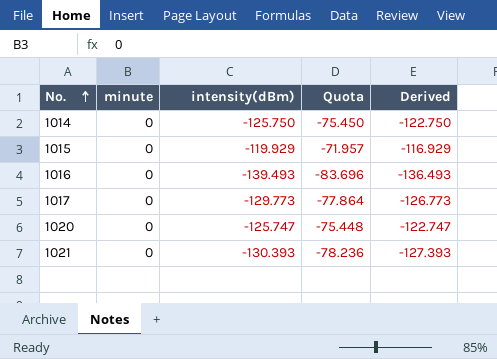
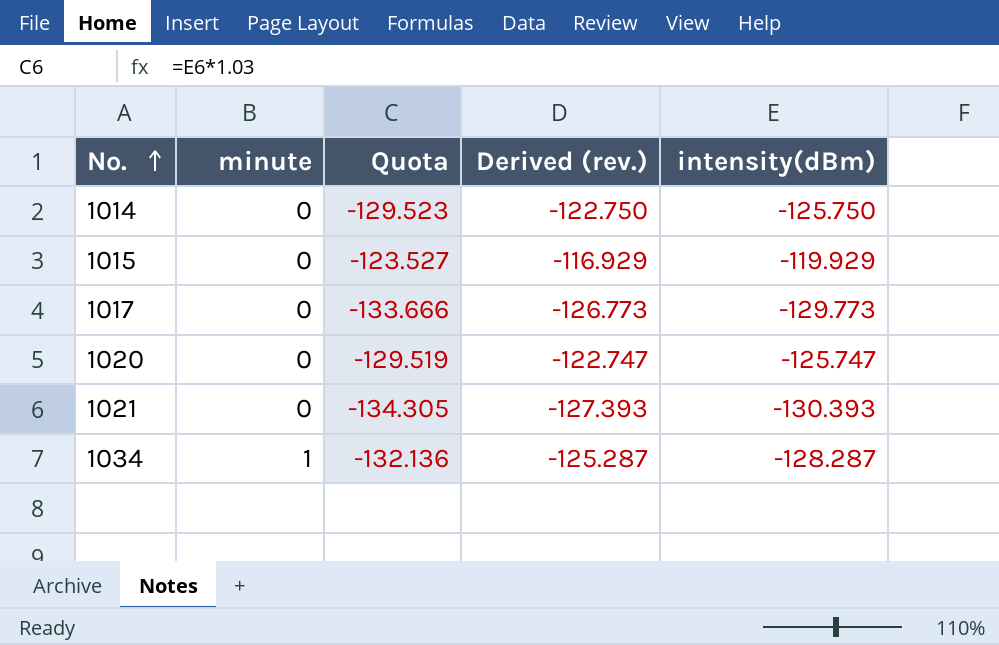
column Quota | formula: [intensity(dBm)] * 0.6 -> [intensity(dBm)] * 1.03
column name: Derived -> Derived (rev.)
column intensity(dBm) | position: 3 -> 5
row 1016: 0 | -139.493 | -83.696 | -136.493 -> none
row 1034: none -> 1 | -132.136 | -125.287 | -128.287

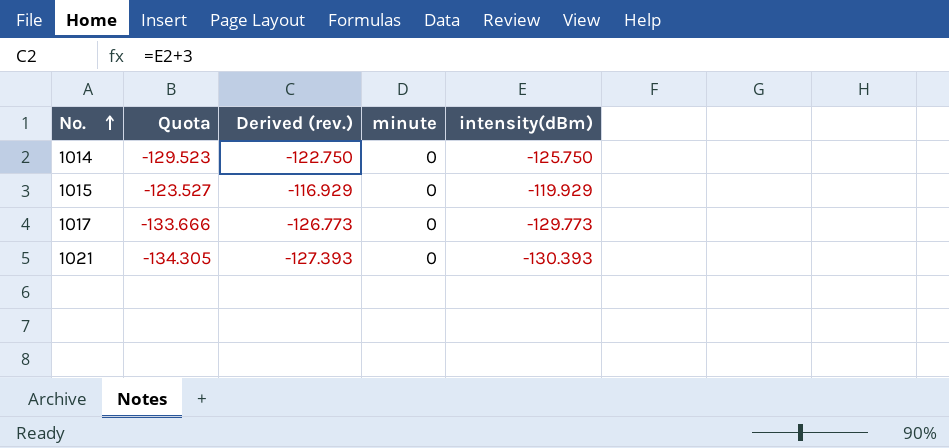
column minute | position: 2 -> 4
row 1020: 0 | -129.519 | -122.747 | -125.747 -> none
row 1034: 1 | -132.136 | -125.287 | -128.287 -> none

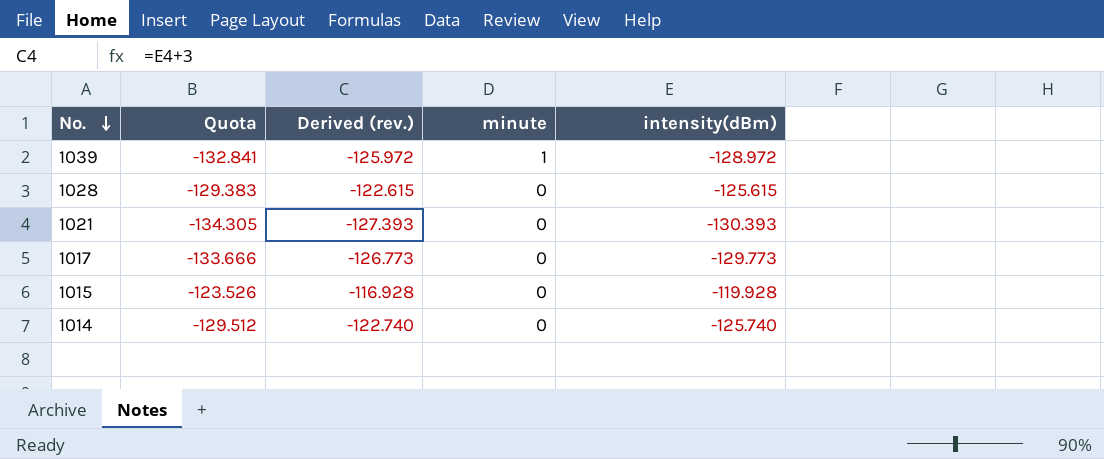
row order: No. ascending -> No. descending
row 1039: none -> -132.841 | -125.972 | 1 | -128.972
row 1028: none -> -129.383 | -122.615 | 0 | -125.615
1015 | Quota: -123.527 -> -123.526
1015 | Derived (rev.): -116.929 -> -116.928
1015 | intensity(dBm): -119.929 -> -119.928
1014 | Quota: -129.523 -> -129.512
1014 | Derived (rev.): -122.750 -> -122.740
1014 | intensity(dBm): -125.750 -> -125.740

